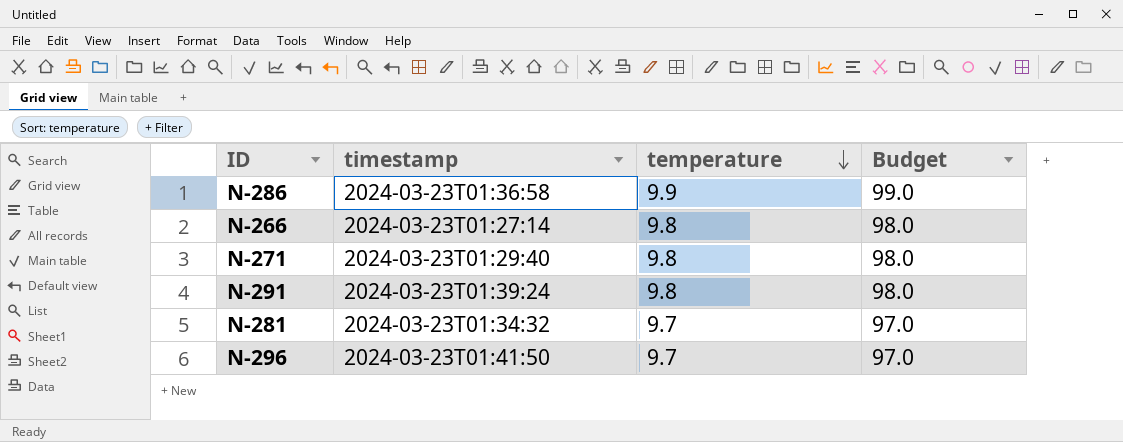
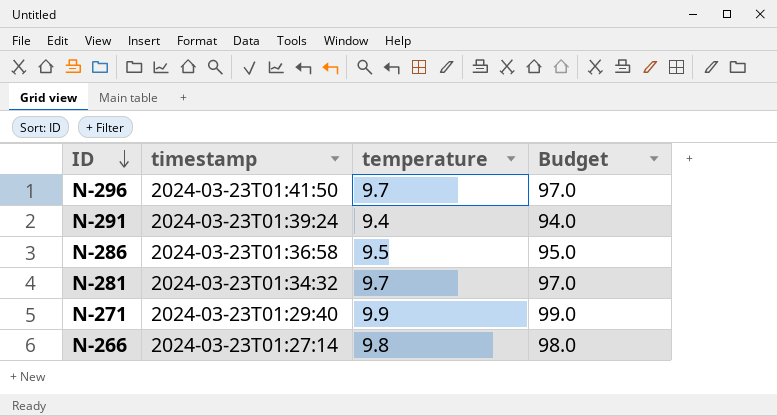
row order: temperature descending -> ID descending
N-291 | temperature: 9.8 -> 9.4
N-291 | Budget: 98.0 -> 94.0
N-286 | temperature: 9.9 -> 9.5
N-286 | Budget: 99.0 -> 95.0
N-271 | temperature: 9.8 -> 9.9
N-271 | Budget: 98.0 -> 99.0

